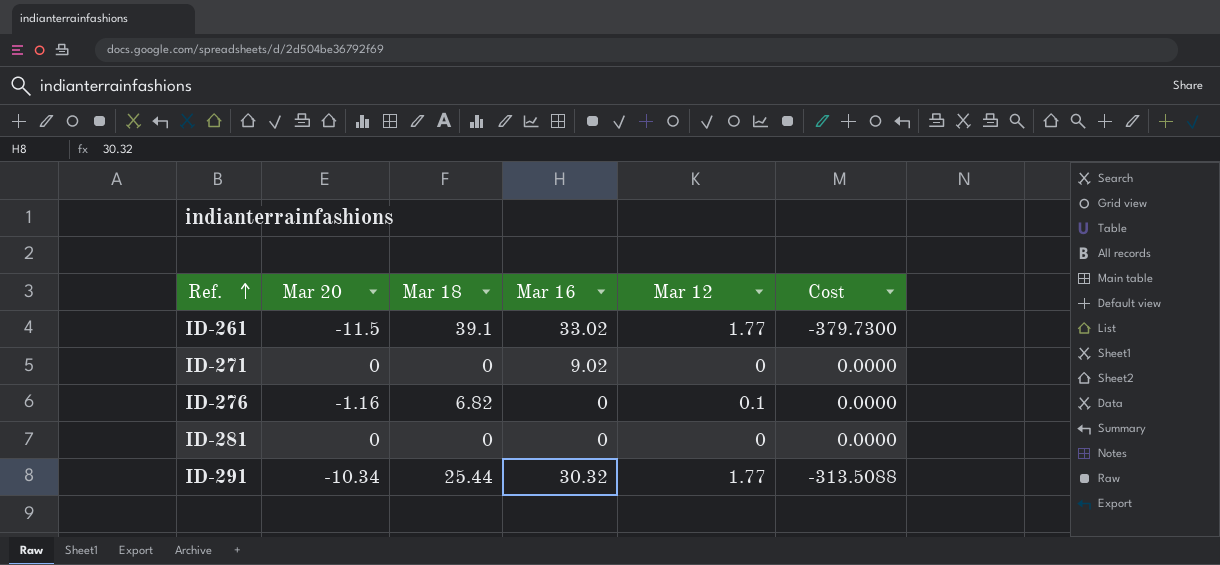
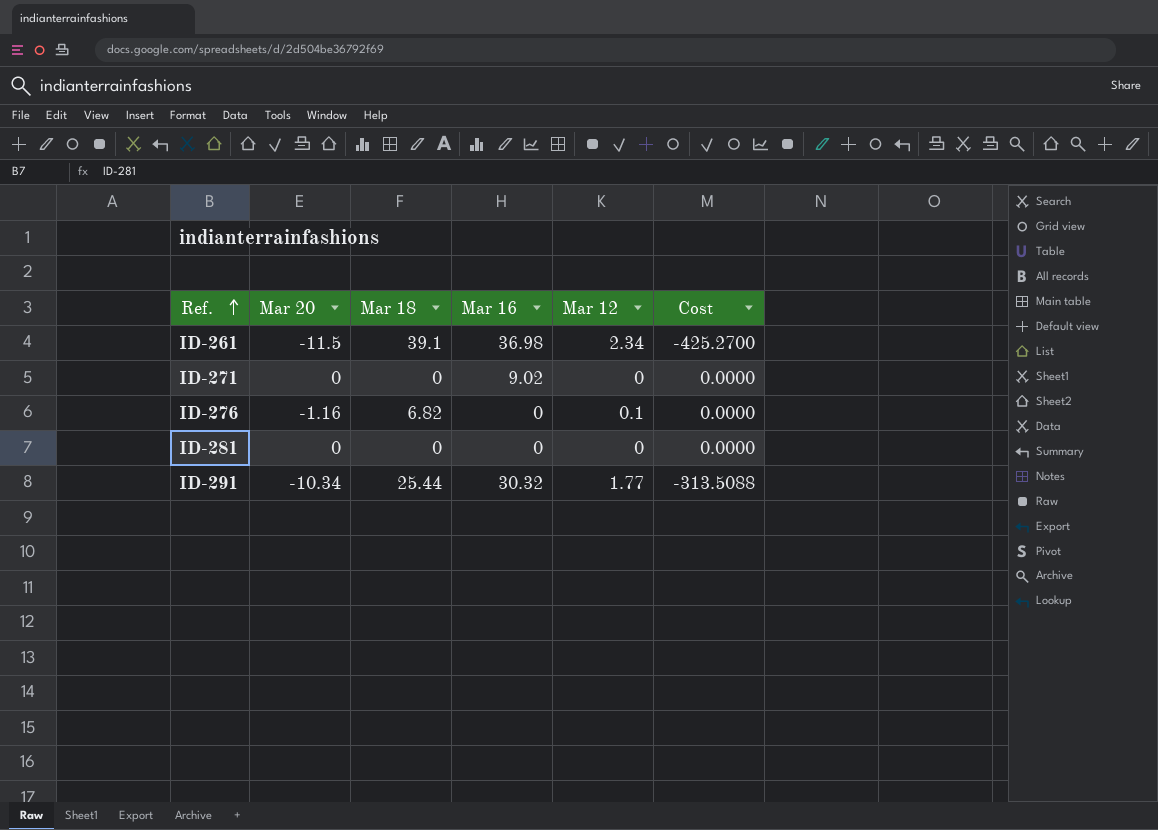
ID-261 | Mar 16: 33.02 -> 36.98
ID-261 | Mar 12: 1.77 -> 2.34
ID-261 | Cost: -379.7300 -> -425.2700

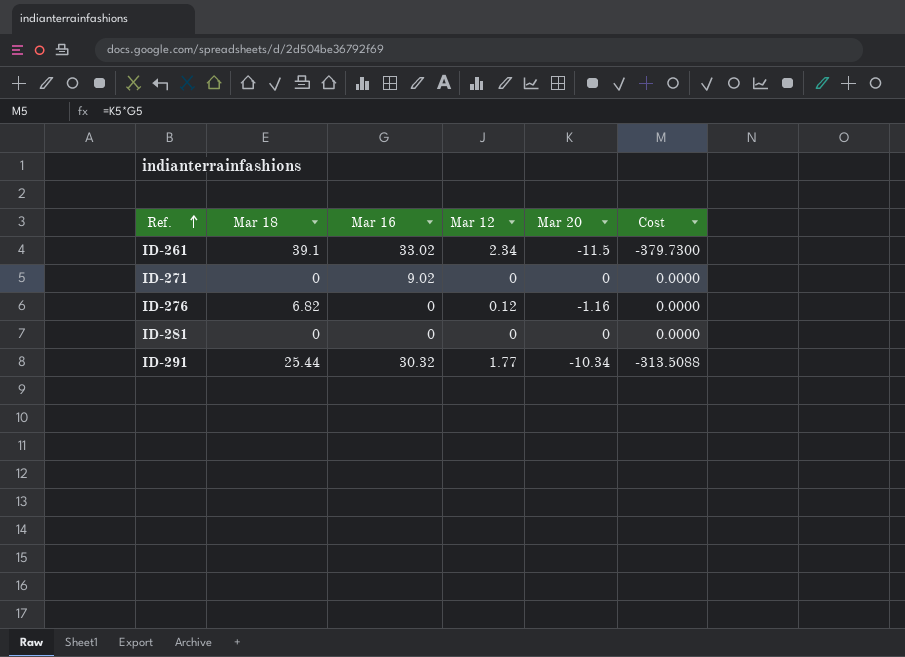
column Mar 20 | position: 2 -> 5
ID-261 | Mar 16: 36.98 -> 33.02
ID-261 | Cost: -425.2700 -> -379.7300
ID-276 | Mar 12: 0.1 -> 0.12

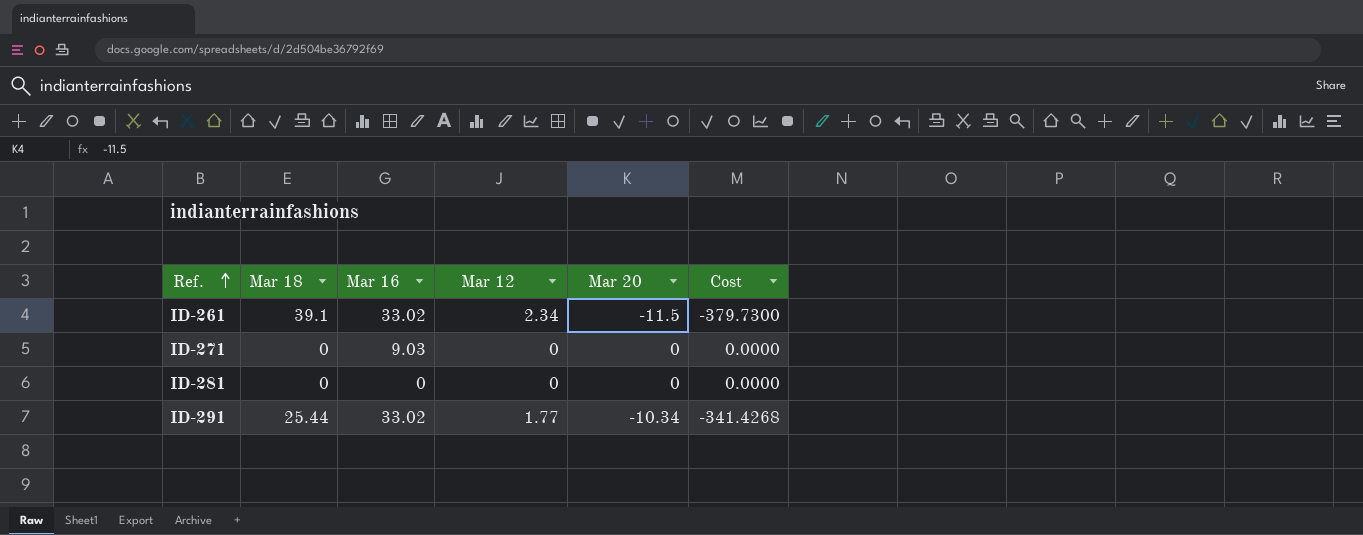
row ID-276: 6.82 | 0 | 0.12 | -1.16 | 0.0000 -> none
ID-271 | Mar 16: 9.02 -> 9.03
ID-291 | Mar 16: 30.32 -> 33.02
ID-291 | Cost: -313.5088 -> -341.4268

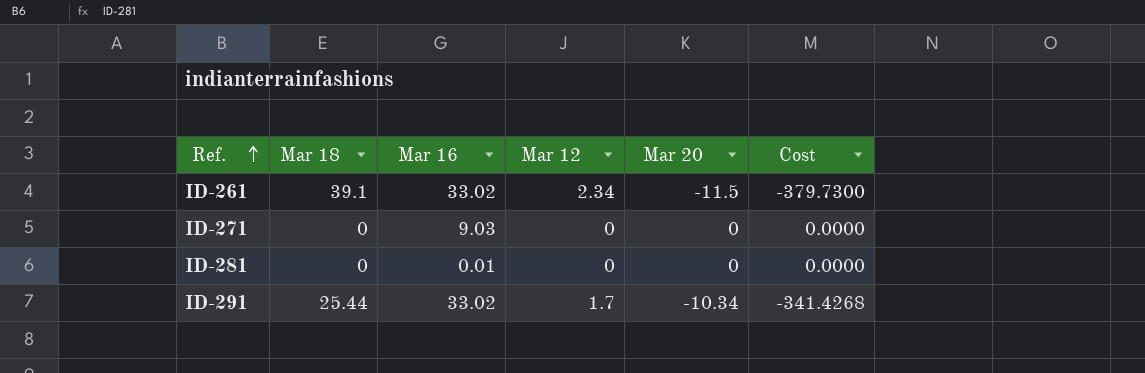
ID-281 | Mar 16: 0 -> 0.01
ID-291 | Mar 12: 1.77 -> 1.7

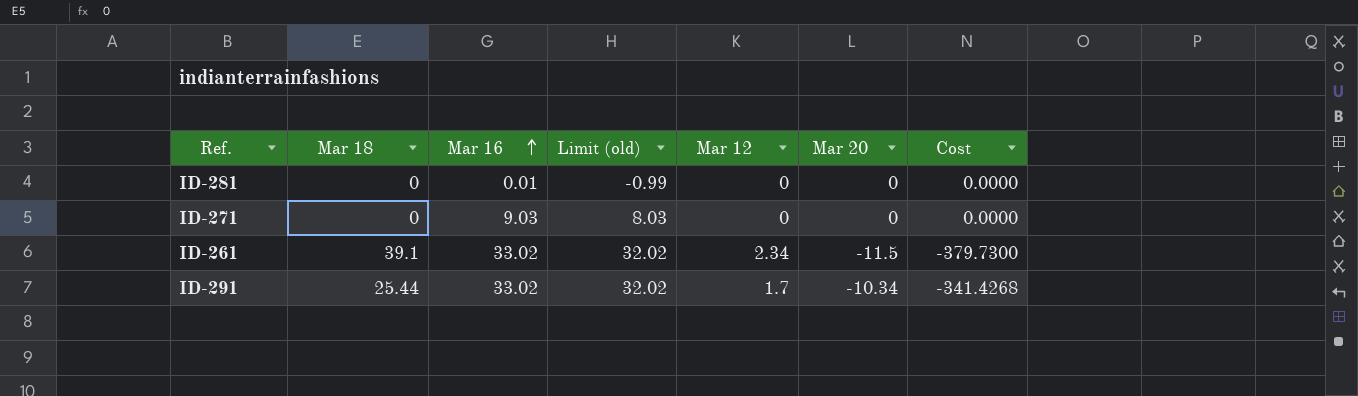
row order: Ref. ascending -> Mar 16 ascending
column Limit (old) | formula: none -> [Mar 16] - 1

